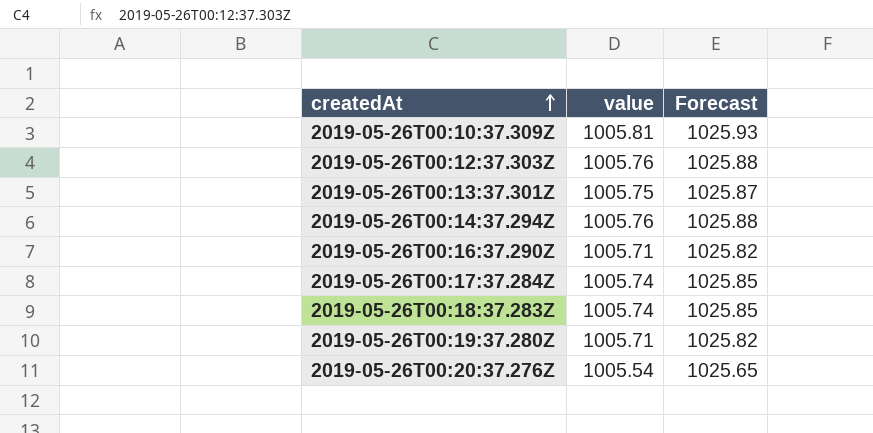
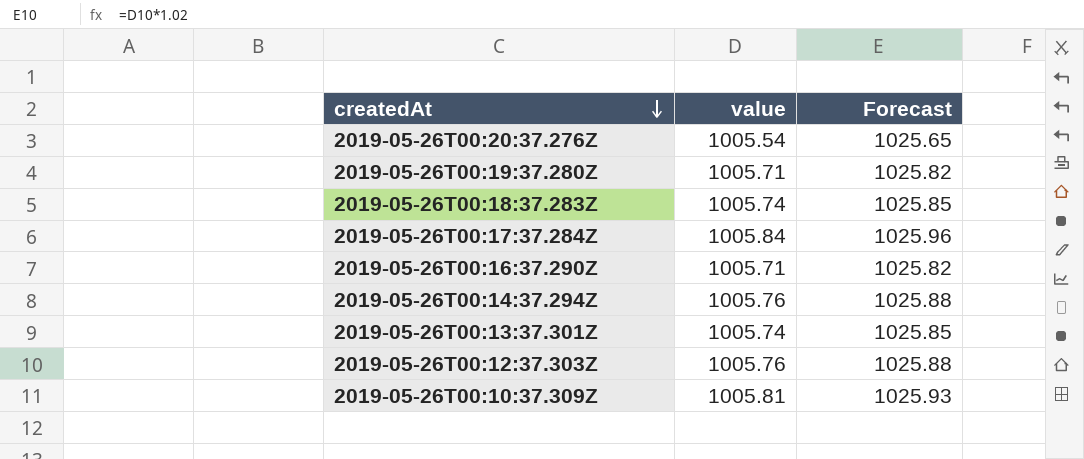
row order: createdAt ascending -> createdAt descending
2019-05-26T00:17:37.284Z | value: 1005.74 -> 1005.84
2019-05-26T00:17:37.284Z | Forecast: 1025.85 -> 1025.96
2019-05-26T00:13:37.301Z | value: 1005.75 -> 1005.74
2019-05-26T00:13:37.301Z | Forecast: 1025.87 -> 1025.85

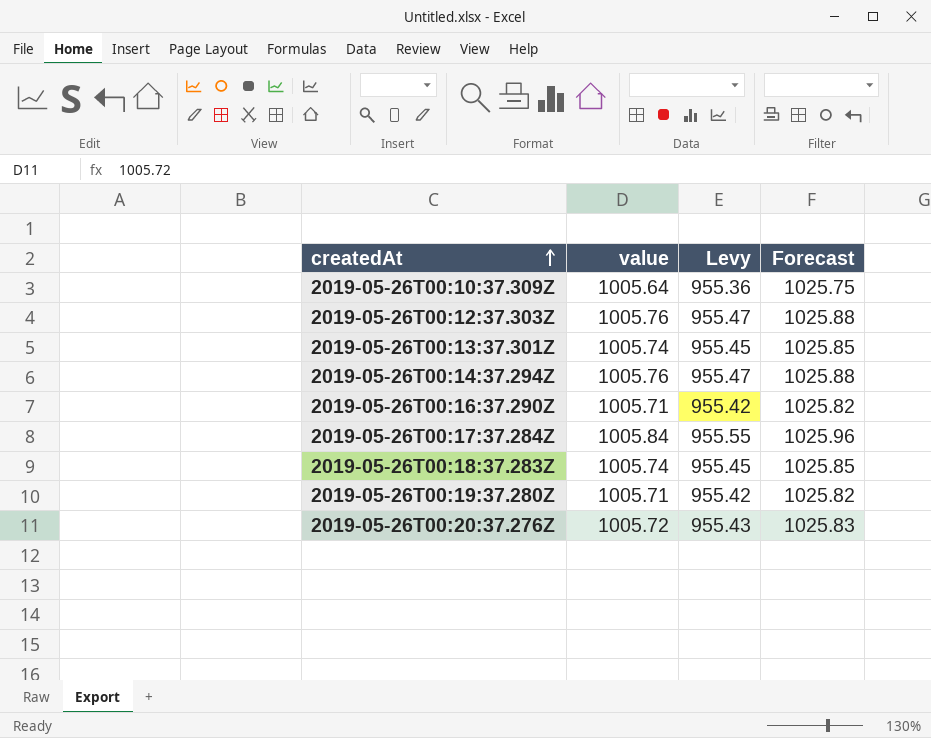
row order: createdAt descending -> createdAt ascending
column Levy | formula: none -> [value] * 0.95
2019-05-26T00:10:37.309Z | value: 1005.81 -> 1005.64
2019-05-26T00:10:37.309Z | Forecast: 1025.93 -> 1025.75
2019-05-26T00:20:37.276Z | value: 1005.54 -> 1005.72
2019-05-26T00:20:37.276Z | Forecast: 1025.65 -> 1025.83

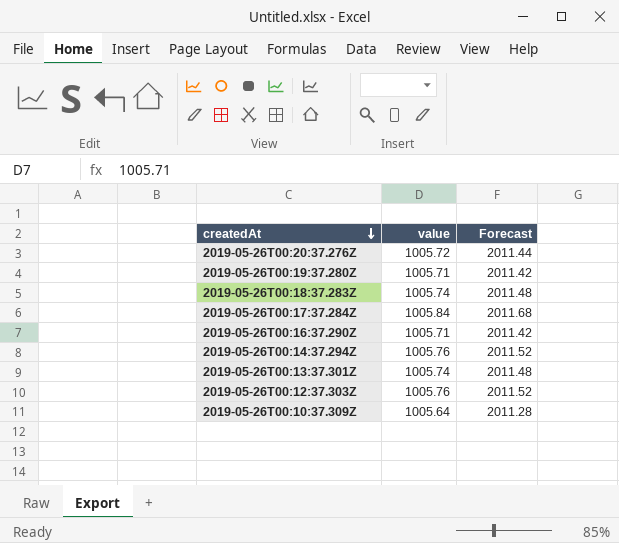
row order: createdAt ascending -> createdAt descending
column Levy | formula: [value] * 0.95 -> none
column Forecast | formula: [value] * 1.02 -> [value] * 2

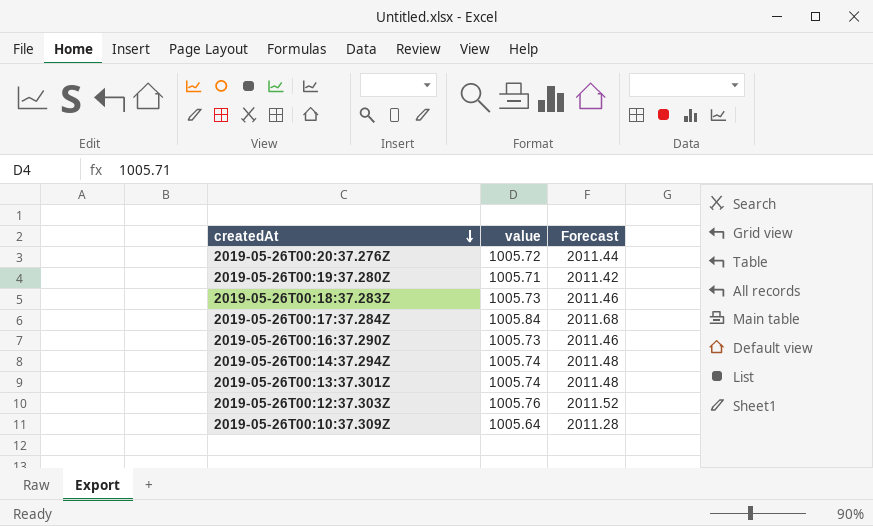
2019-05-26T00:18:37.283Z | value: 1005.74 -> 1005.73
2019-05-26T00:18:37.283Z | Forecast: 2011.48 -> 2011.46
2019-05-26T00:16:37.290Z | value: 1005.71 -> 1005.73
2019-05-26T00:16:37.290Z | Forecast: 2011.42 -> 2011.46
2019-05-26T00:14:37.294Z | value: 1005.76 -> 1005.74
2019-05-26T00:14:37.294Z | Forecast: 2011.52 -> 2011.48

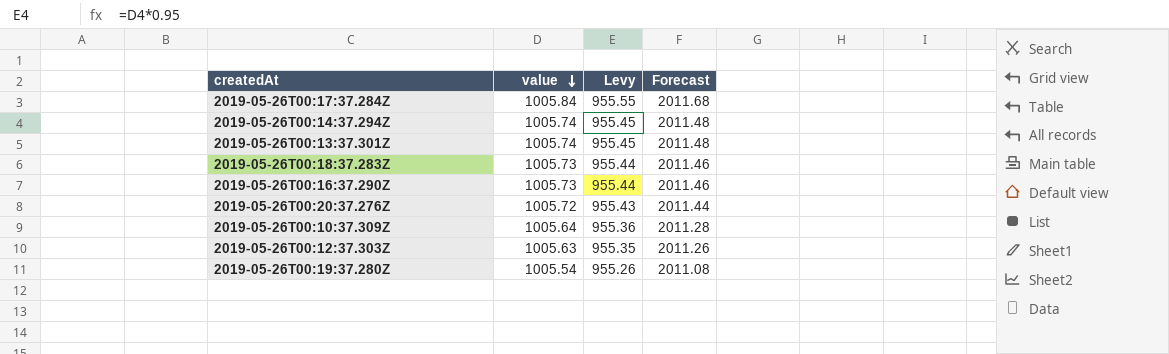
row order: createdAt descending -> value descending
column Levy | formula: none -> [value] * 0.95
2019-05-26T00:12:37.303Z | value: 1005.76 -> 1005.63
2019-05-26T00:12:37.303Z | Forecast: 2011.52 -> 2011.26
2019-05-26T00:19:37.280Z | value: 1005.71 -> 1005.54
2019-05-26T00:19:37.280Z | Forecast: 2011.42 -> 2011.08

